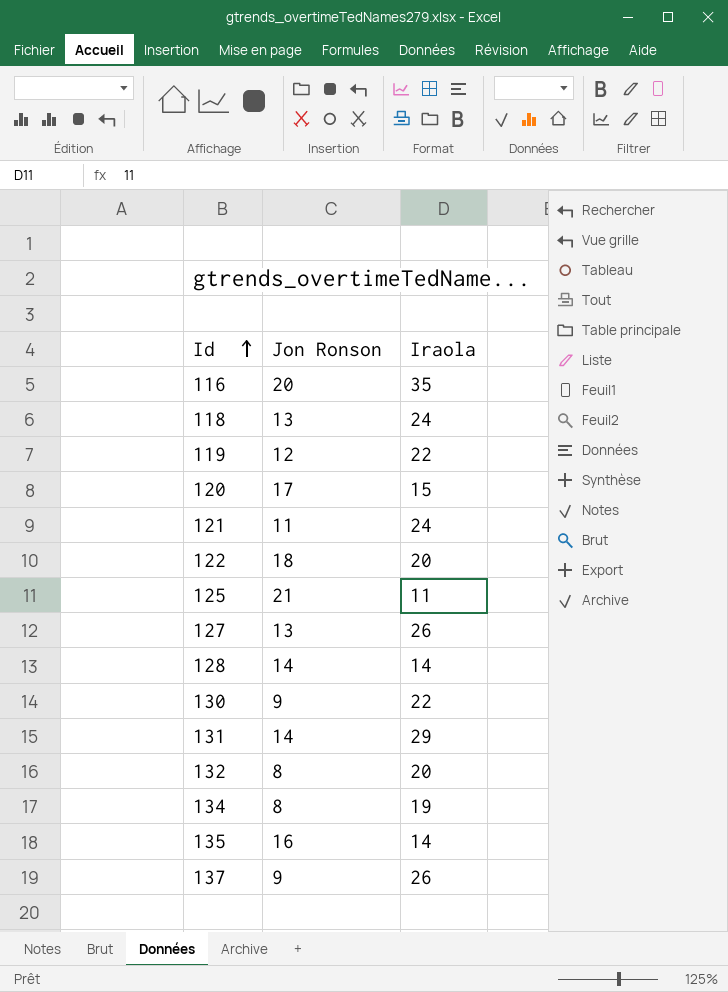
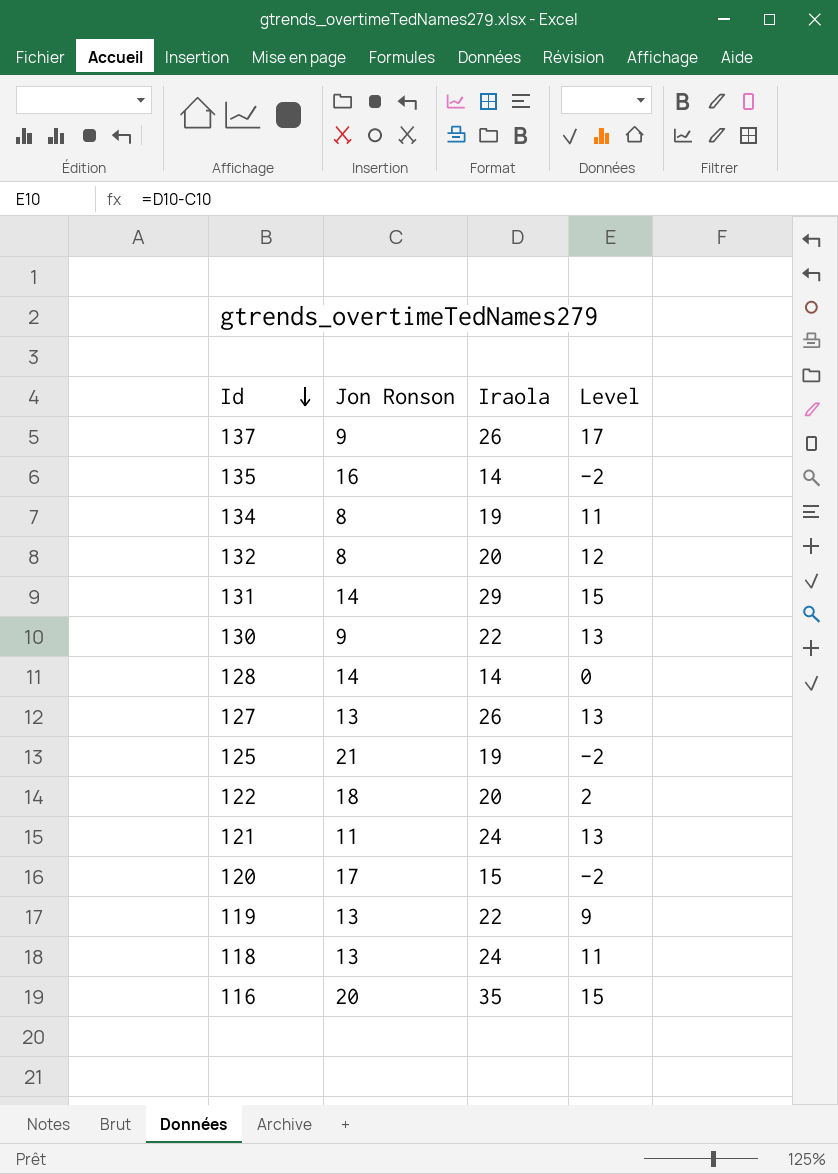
row order: Id ascending -> Id descending
column Level | formula: none -> [Iraola] - [Jon Ronson]
125 | Iraola: 11 -> 19
119 | Jon Ronson: 12 -> 13

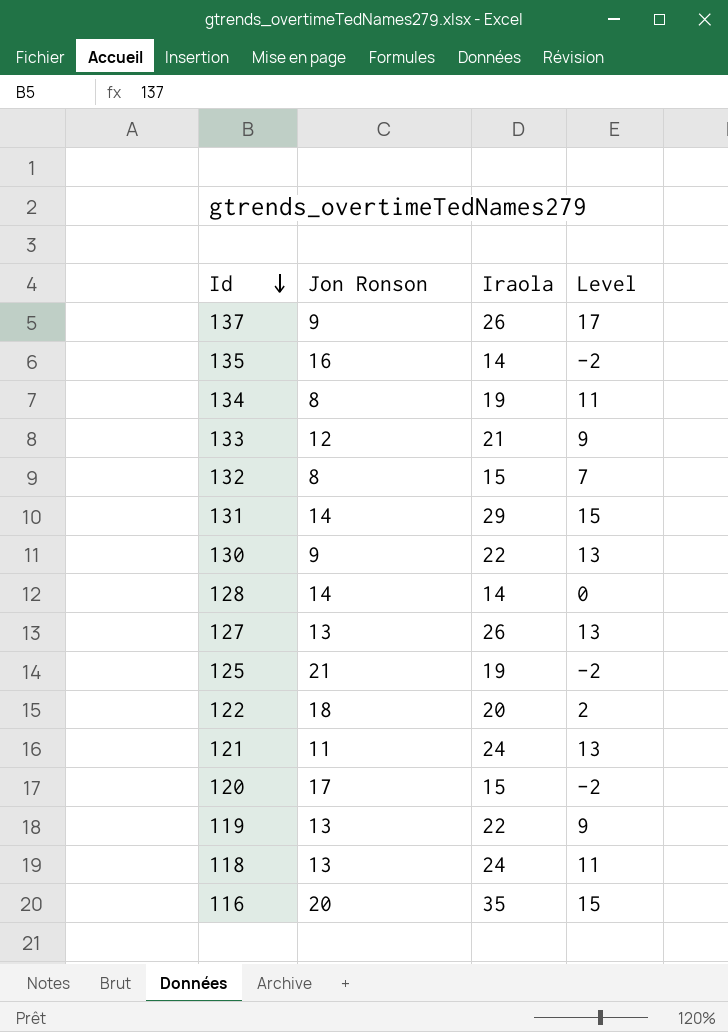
row 133: none -> 12 | 21 | 9
132 | Iraola: 20 -> 15
132 | Level: 12 -> 7

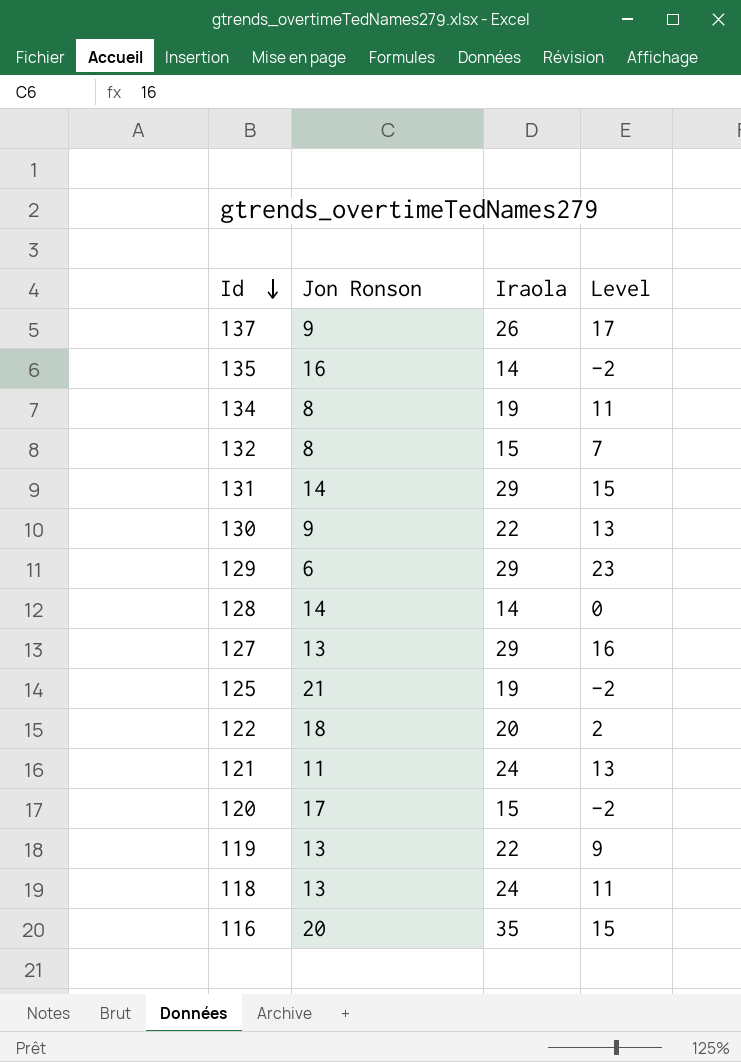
row 133: 12 | 21 | 9 -> none
row 129: none -> 6 | 29 | 23
127 | Iraola: 26 -> 29
127 | Level: 13 -> 16

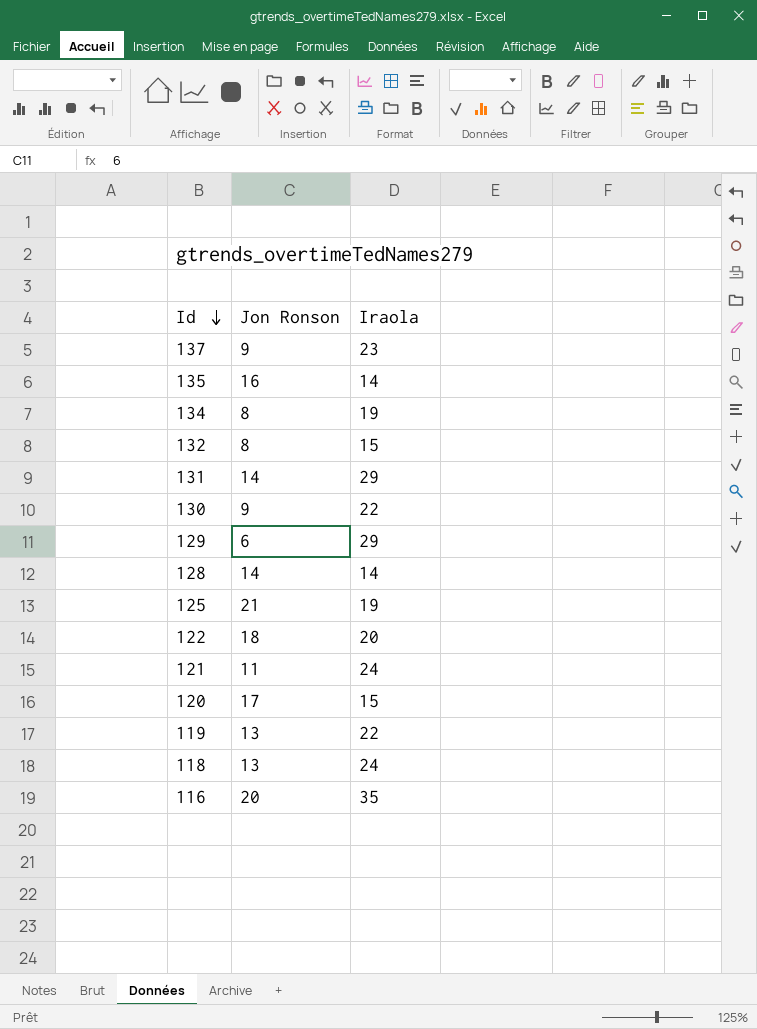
column Level | formula: [Iraola] - [Jon Ronson] -> none
row 127: 13 | 29 | 16 -> none
137 | Iraola: 26 -> 23

